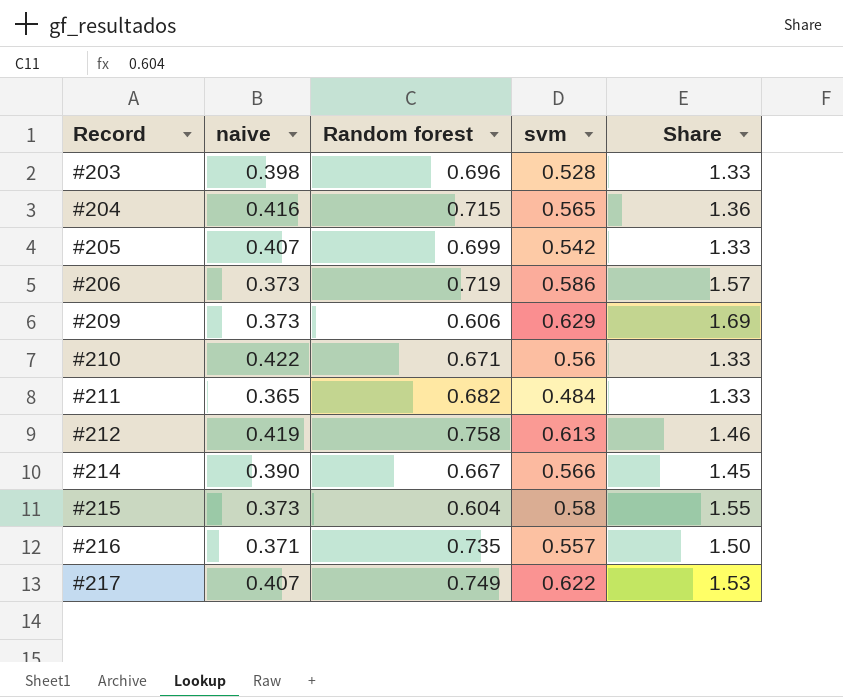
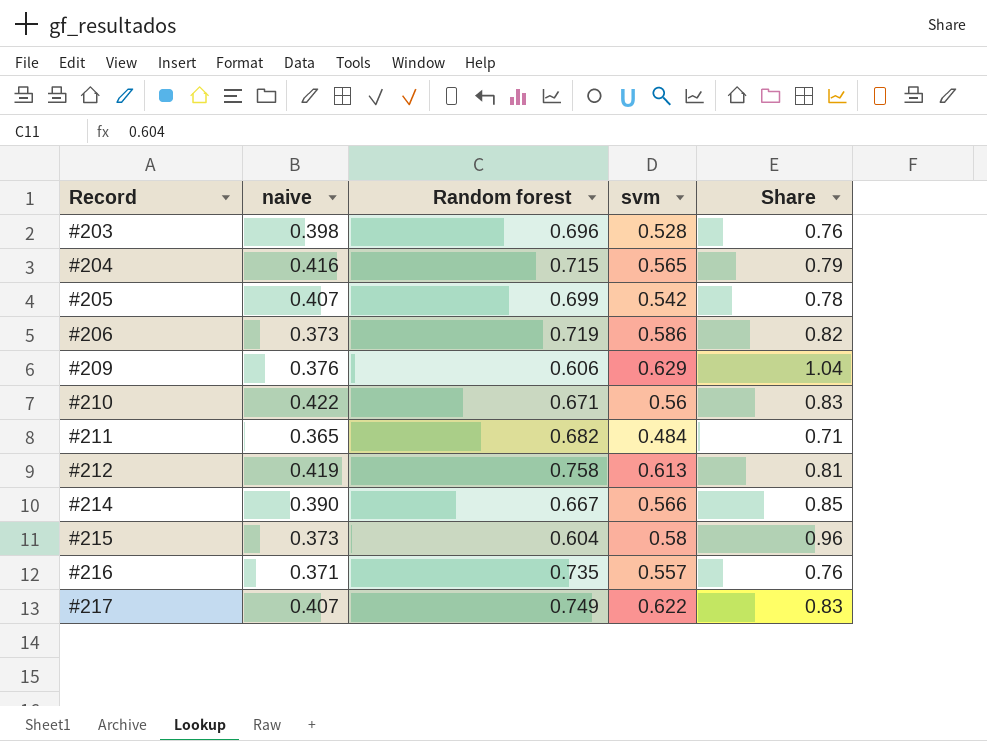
column Share | formula: [svm] / [naive] -> [svm] / [Random forest]
#209 | naive: 0.373 -> 0.376

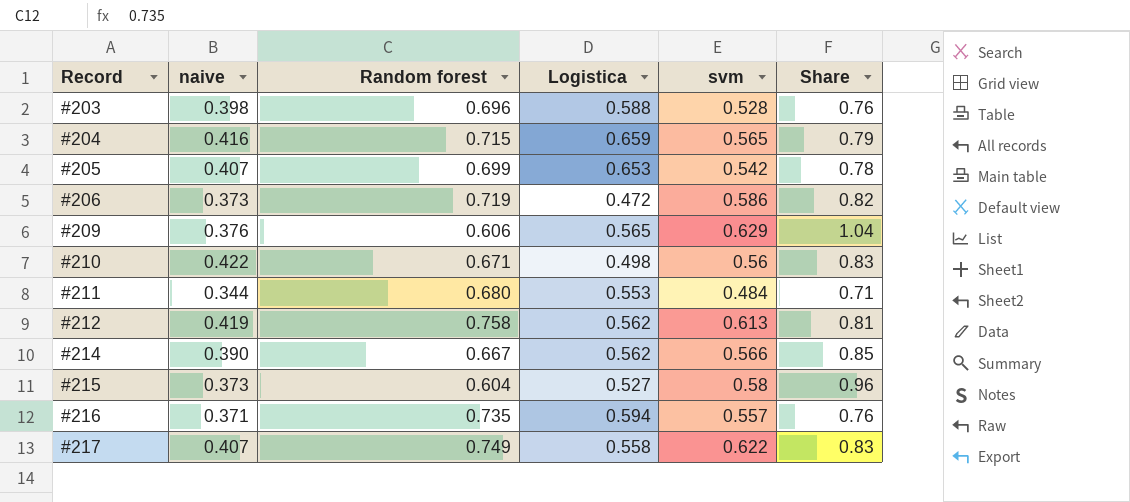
column Logistica | position: none -> 4
#211 | naive: 0.365 -> 0.344
#211 | Random forest: 0.682 -> 0.680

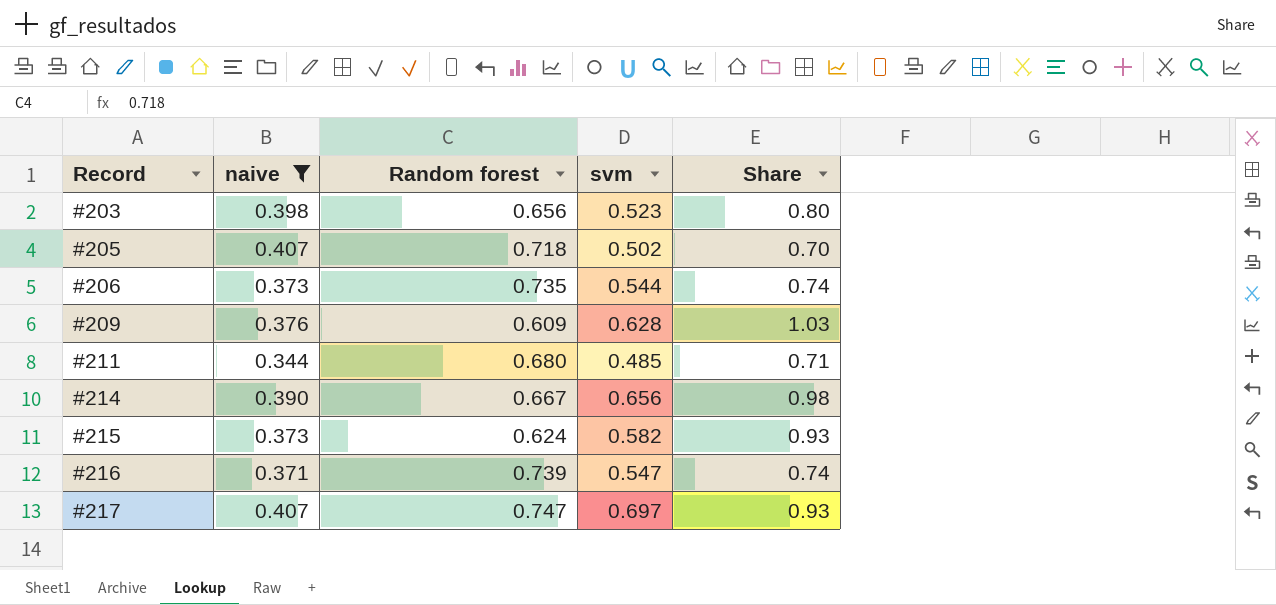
filter: none -> naive <= 0.407
column Logistica | position: 4 -> none
#203 | Random forest: 0.696 -> 0.656
#203 | svm: 0.528 -> 0.523
#203 | Share: 0.76 -> 0.80
#205 | Random forest: 0.699 -> 0.718
#205 | svm: 0.542 -> 0.502
#205 | Share: 0.78 -> 0.70
#206 | Random forest: 0.719 -> 0.735
#206 | svm: 0.586 -> 0.544
#206 | Share: 0.82 -> 0.74
#209 | Random forest: 0.606 -> 0.609
#209 | svm: 0.629 -> 0.628
#209 | Share: 1.04 -> 1.03
#211 | svm: 0.484 -> 0.485
#214 | svm: 0.566 -> 0.656
#214 | Share: 0.85 -> 0.98
#215 | Random forest: 0.604 -> 0.624
#215 | svm: 0.58 -> 0.582
#215 | Share: 0.96 -> 0.93
#216 | Random forest: 0.735 -> 0.739
#216 | svm: 0.557 -> 0.547
#216 | Share: 0.76 -> 0.74
#217 | Random forest: 0.749 -> 0.747
#217 | svm: 0.622 -> 0.697
#217 | Share: 0.83 -> 0.93

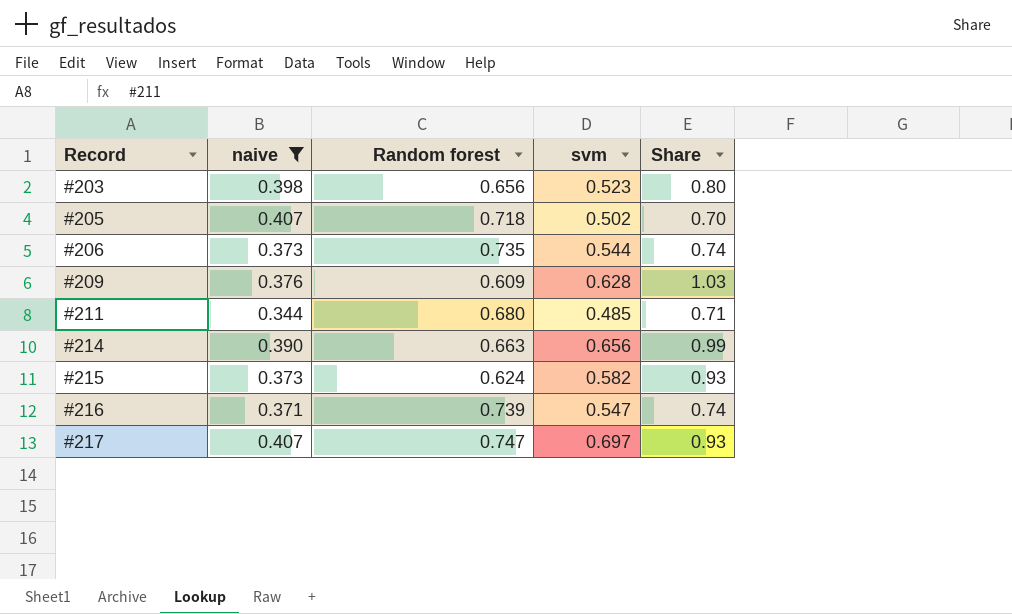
#214 | Random forest: 0.667 -> 0.663
#214 | Share: 0.98 -> 0.99

